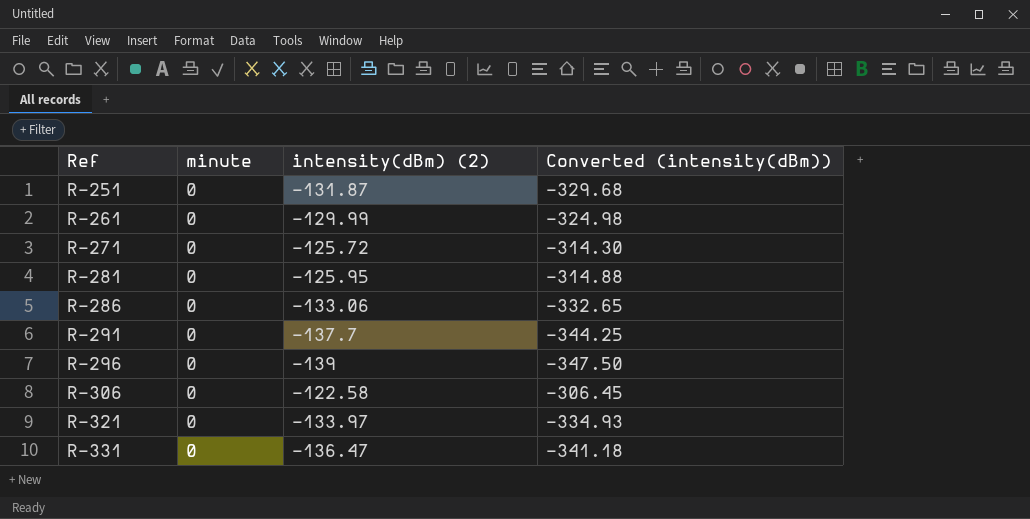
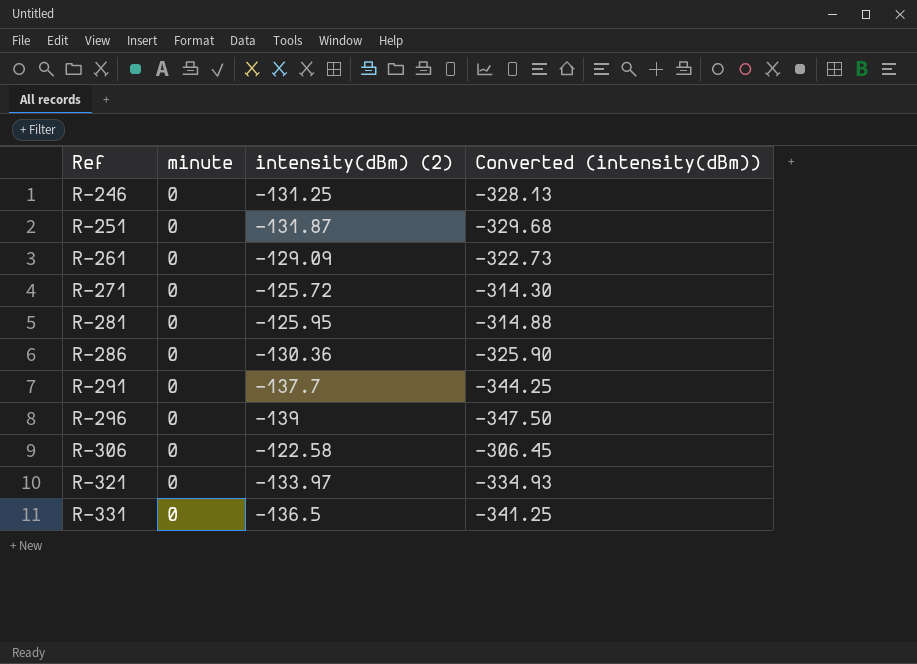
row R-246: none -> 0 | -131.25 | -328.13
R-261 | intensity(dBm) (2): -129.99 -> -129.09
R-261 | Converted (intensity(dBm)): -324.98 -> -322.73
R-286 | intensity(dBm) (2): -133.06 -> -130.36
R-286 | Converted (intensity(dBm)): -332.65 -> -325.90
R-331 | intensity(dBm) (2): -136.47 -> -136.5
R-331 | Converted (intensity(dBm)): -341.18 -> -341.25

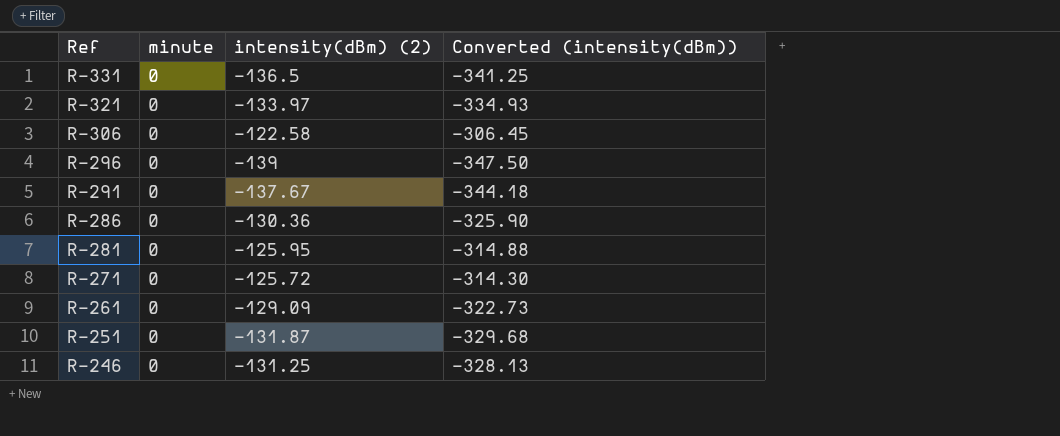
row order: Ref ascending -> Ref descending
R-291 | intensity(dBm) (2): -137.7 -> -137.67
R-291 | Converted (intensity(dBm)): -344.25 -> -344.18

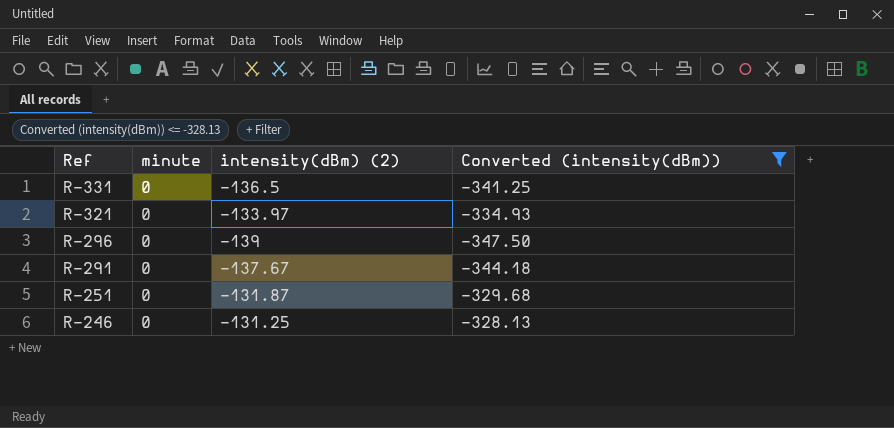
filter: none -> Converted (intensity(dBm)) <= -328.13

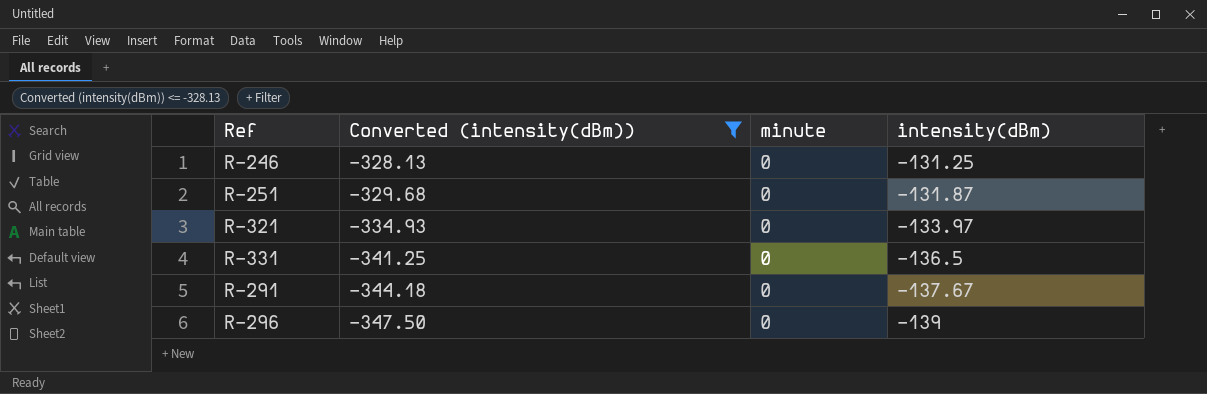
row order: Ref descending -> Converted (intensity(dBm)) descending
column Converted (intensity(dBm)) | position: 4 -> 2
column name: intensity(dBm) (2) -> intensity(dBm)

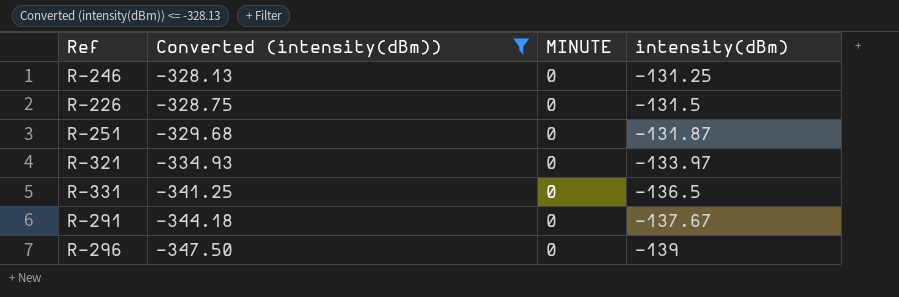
column name: minute -> MINUTE
row R-226: none -> -328.75 | 0 | -131.5

